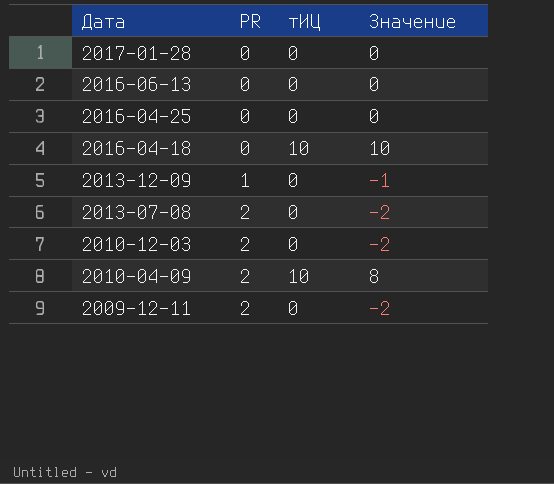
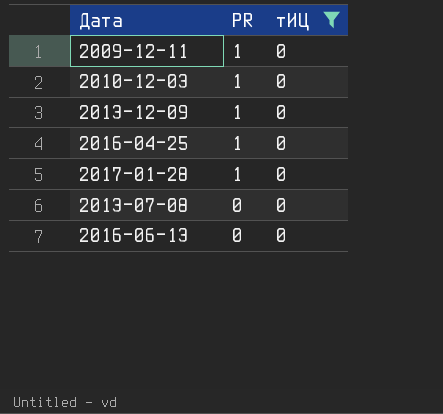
filter: none -> тИЦ = 0
row order: Дата descending -> PR descending
column Значение | formula: [тИЦ] - [PR] -> none
2009-12-11 | PR: 2 -> 1
2010-12-03 | PR: 2 -> 1
2016-04-25 | PR: 0 -> 1
2017-01-28 | PR: 0 -> 1
2013-07-08 | PR: 2 -> 0

